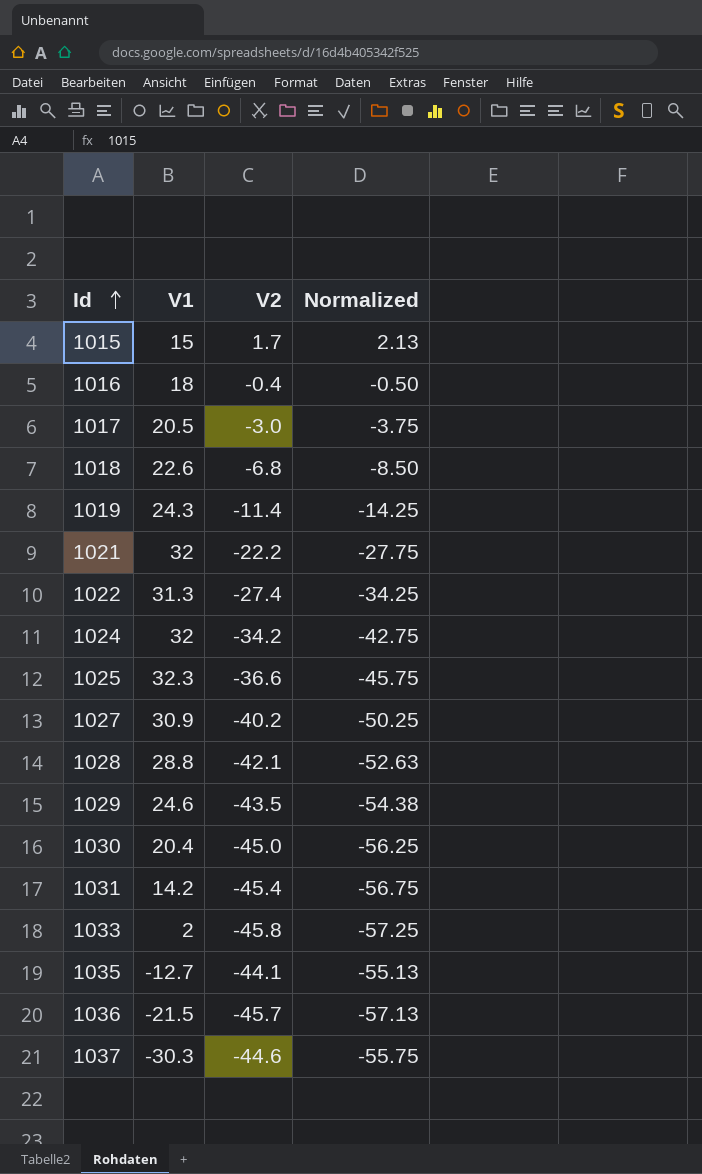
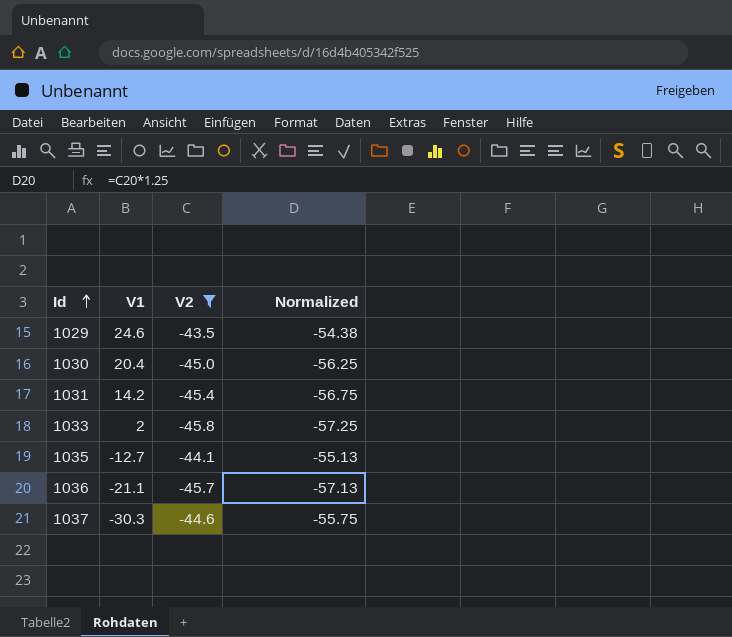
filter: none -> V2 <= -43.5
1036 | V1: -21.5 -> -21.1

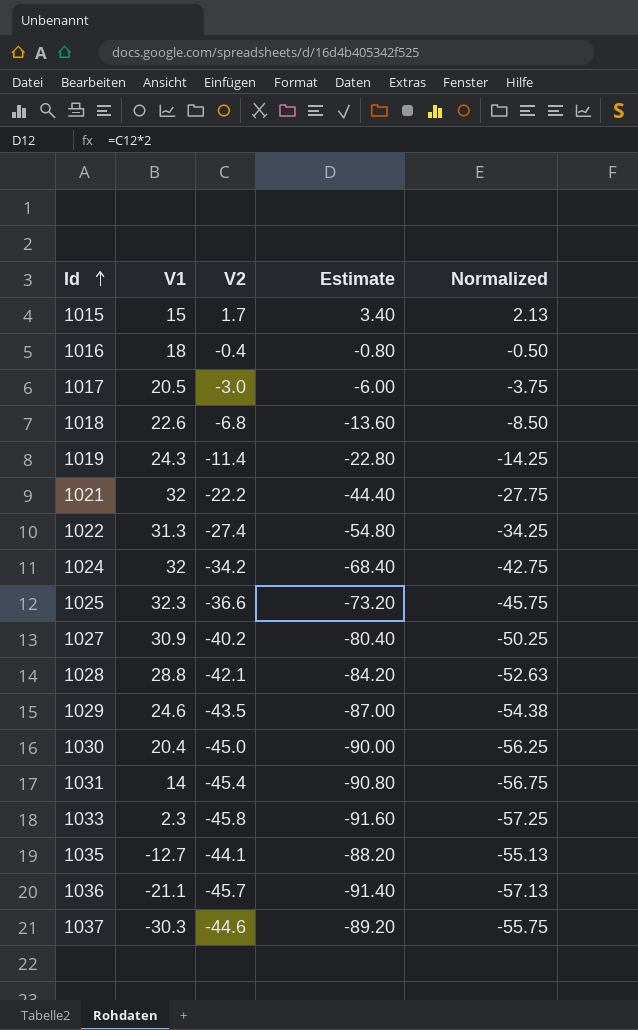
filter: V2 <= -43.5 -> none
column Estimate | formula: none -> [V2] * 2
1031 | V1: 14.2 -> 14
1033 | V1: 2 -> 2.3

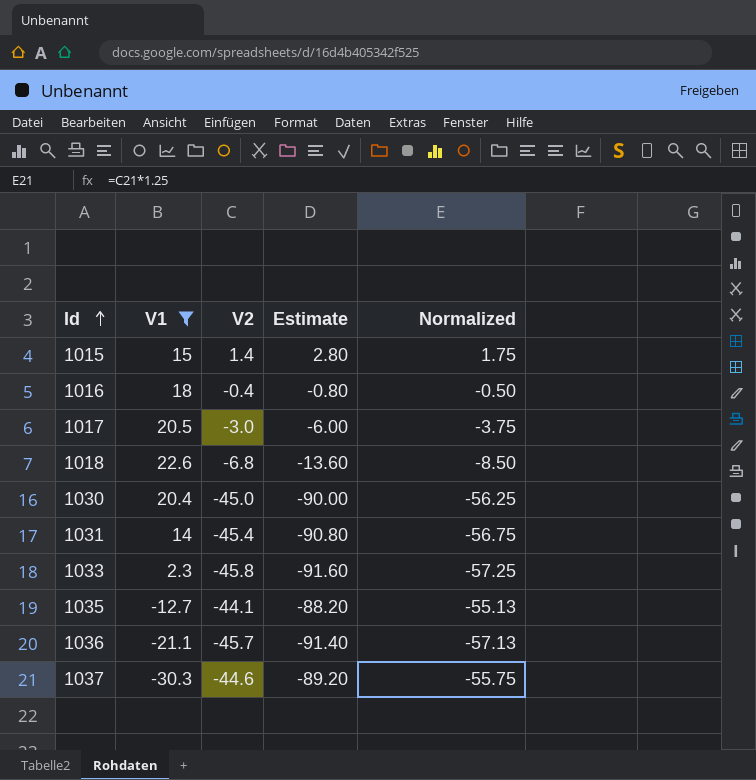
filter: none -> V1 <= 22.6
1015 | V2: 1.7 -> 1.4
1015 | Estimate: 3.40 -> 2.80
1015 | Normalized: 2.13 -> 1.75

